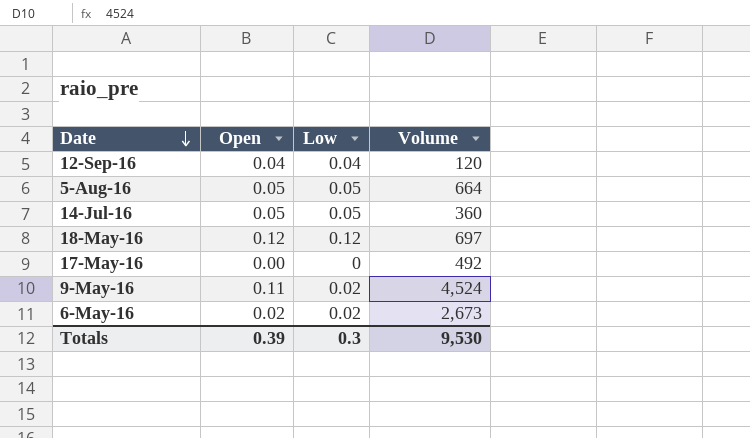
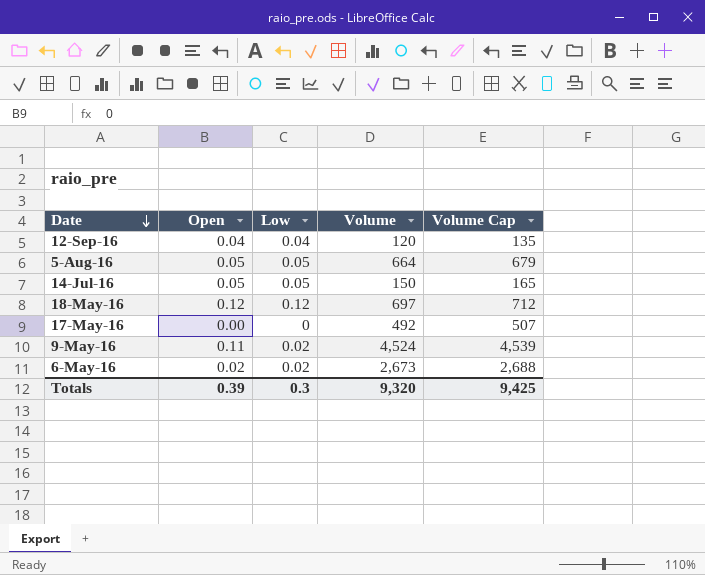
column Volume Cap | formula: none -> [Volume] + 15
14-Jul-16 | Volume: 360 -> 150
Totals | Volume: 9,530 -> 9,320

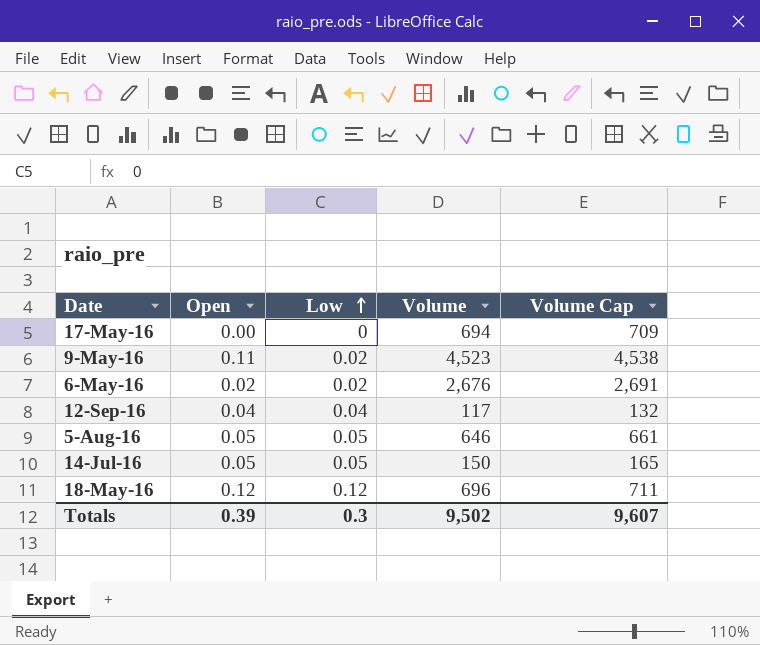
row order: Date descending -> Low ascending
17-May-16 | Volume: 492 -> 694
17-May-16 | Volume Cap: 507 -> 709
9-May-16 | Volume: 4,524 -> 4,523
9-May-16 | Volume Cap: 4,539 -> 4,538
6-May-16 | Volume: 2,673 -> 2,676
6-May-16 | Volume Cap: 2,688 -> 2,691
12-Sep-16 | Volume: 120 -> 117
12-Sep-16 | Volume Cap: 135 -> 132
5-Aug-16 | Volume: 664 -> 646
5-Aug-16 | Volume Cap: 679 -> 661
18-May-16 | Volume: 697 -> 696
18-May-16 | Volume Cap: 712 -> 711
Totals | Volume: 9,320 -> 9,502
Totals | Volume Cap: 9,425 -> 9,607

